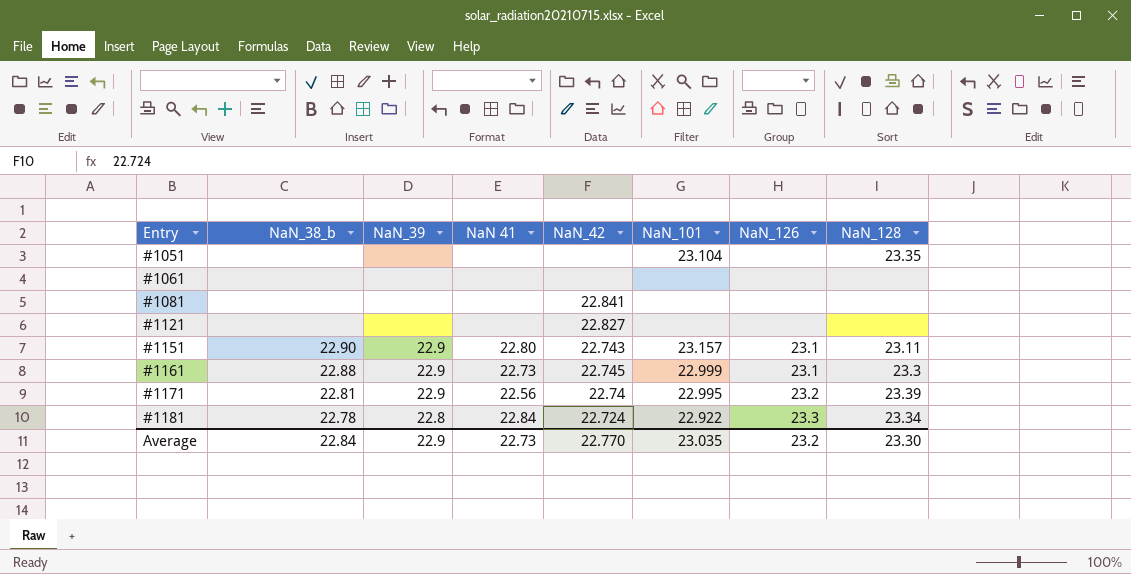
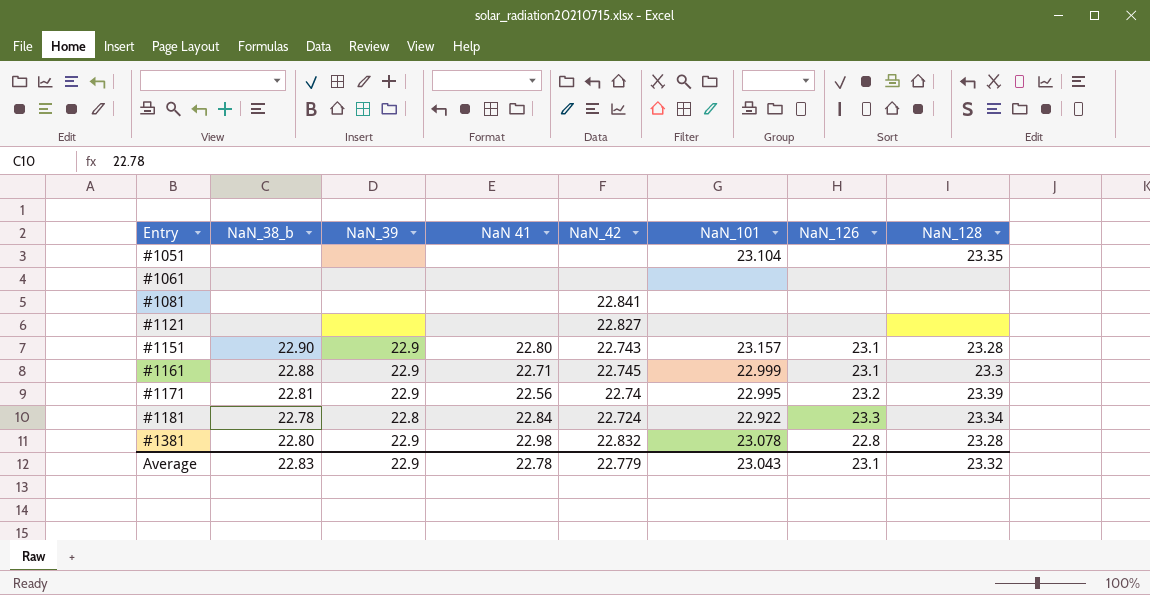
#1151 | NaN_128: 23.11 -> 23.28
#1161 | NaN 41: 22.73 -> 22.71
row #1381: none -> 22.80 | 22.9 | 22.98 | 22.832 | 23.078 | 22.8 | 23.28
Average | NaN_38_b: 22.84 -> 22.83
Average | NaN 41: 22.73 -> 22.78
Average | NaN_42: 22.770 -> 22.779
Average | NaN_101: 23.035 -> 23.043
Average | NaN_126: 23.2 -> 23.1
Average | NaN_128: 23.30 -> 23.32

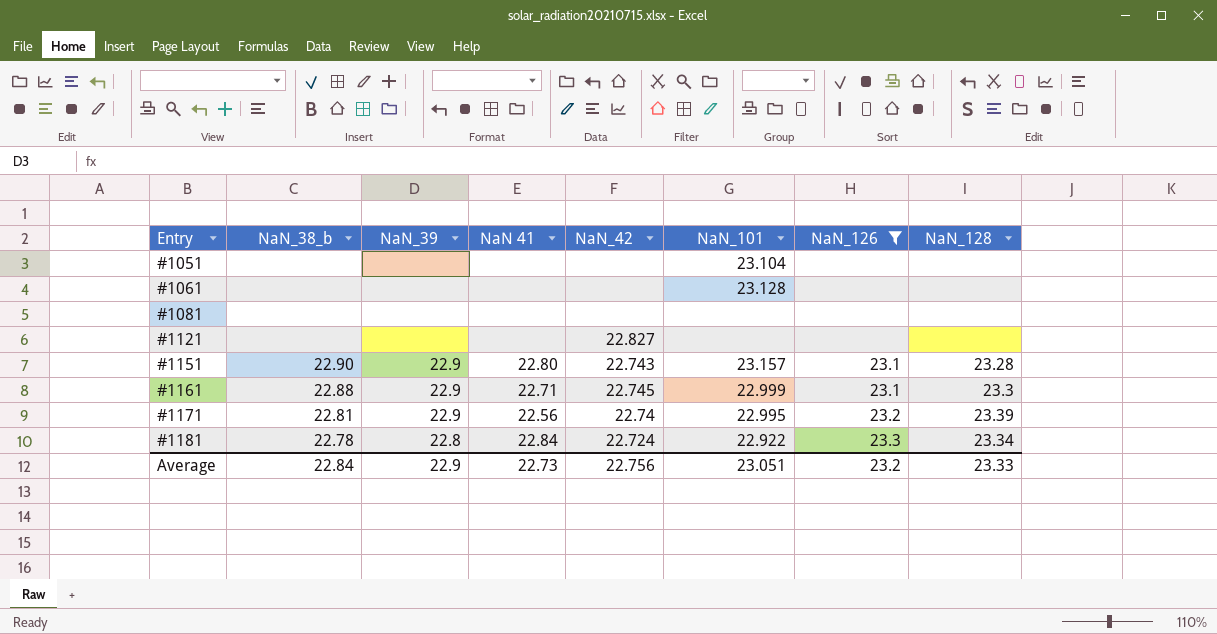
filter: none -> NaN_126 != 22.8
#1051 | NaN_128: 23.35 -> none
#1061 | NaN_101: none -> 23.128
#1081 | NaN_42: 22.841 -> none
Average | NaN_38_b: 22.83 -> 22.84
Average | NaN 41: 22.78 -> 22.73
Average | NaN_42: 22.779 -> 22.756
Average | NaN_101: 23.043 -> 23.051
Average | NaN_126: 23.1 -> 23.2
Average | NaN_128: 23.32 -> 23.33

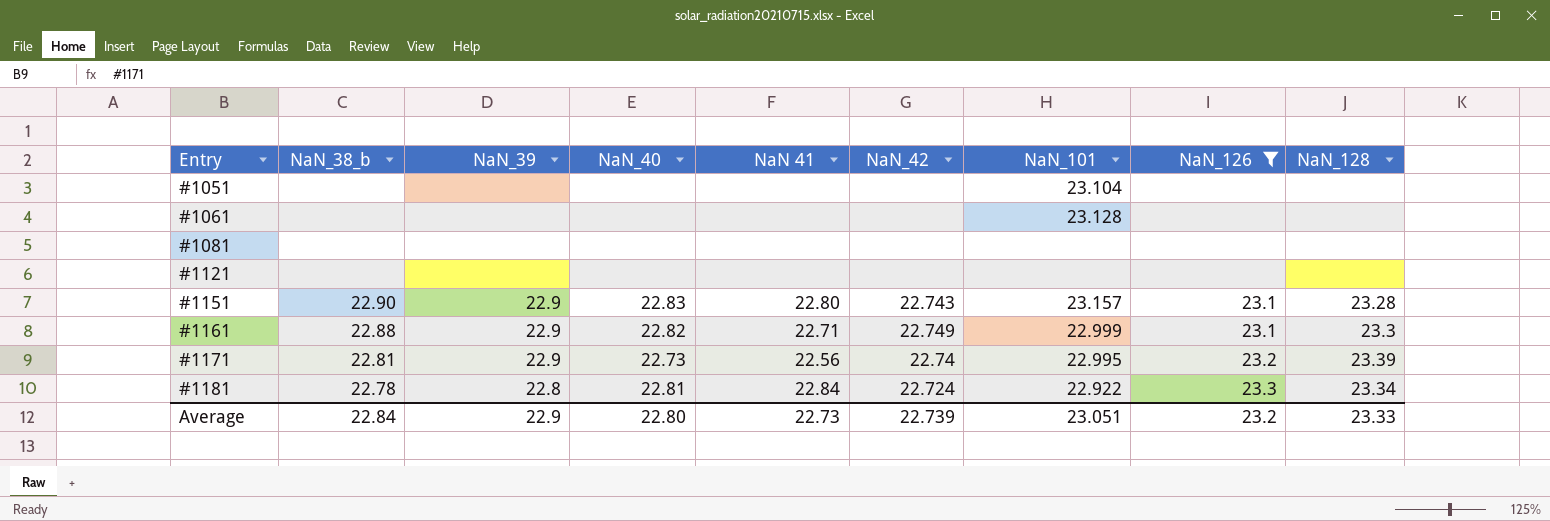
column NaN_40 | position: none -> 4
#1121 | NaN_42: 22.827 -> none
#1161 | NaN_42: 22.745 -> 22.749
Average | NaN_42: 22.756 -> 22.739

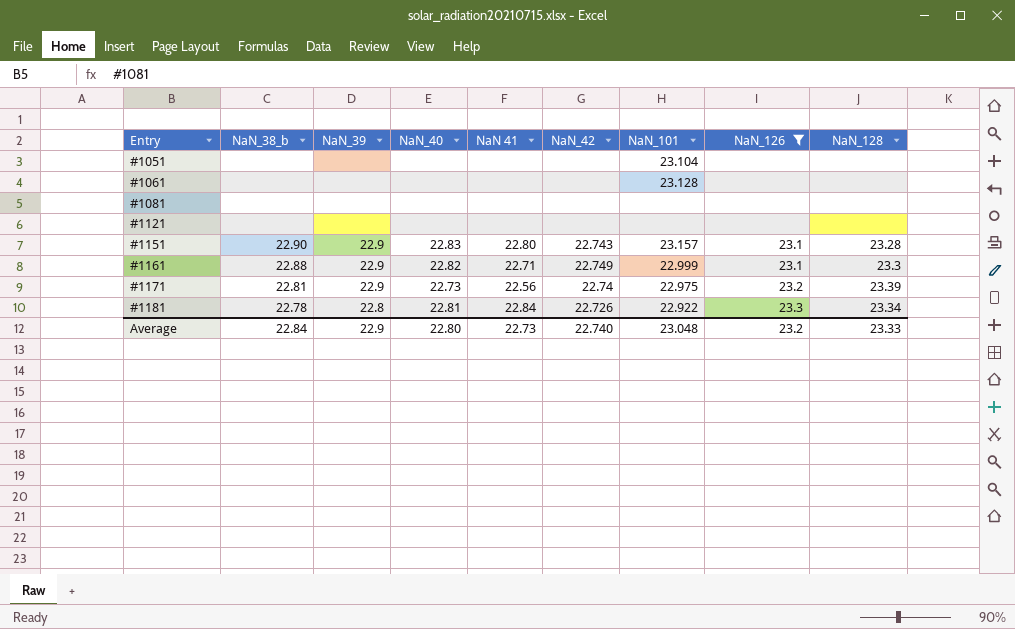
#1171 | NaN_101: 22.995 -> 22.975
#1181 | NaN_42: 22.724 -> 22.726
Average | NaN_42: 22.739 -> 22.740
Average | NaN_101: 23.051 -> 23.048

